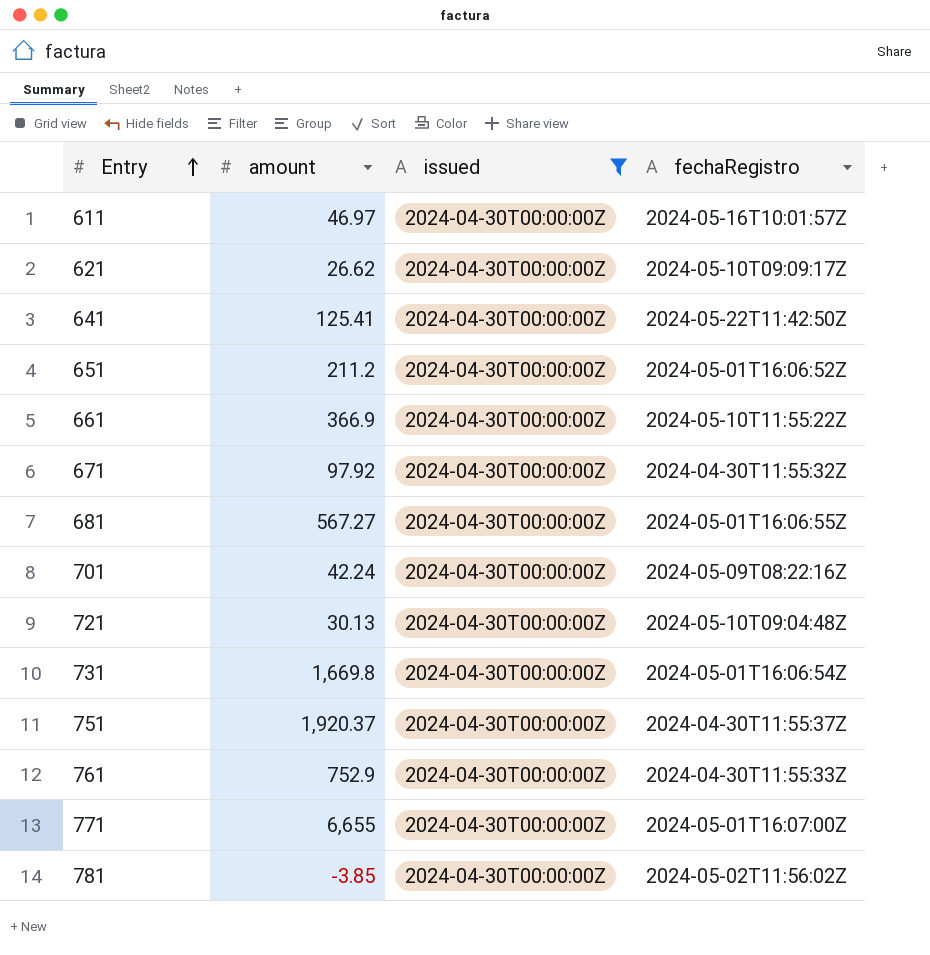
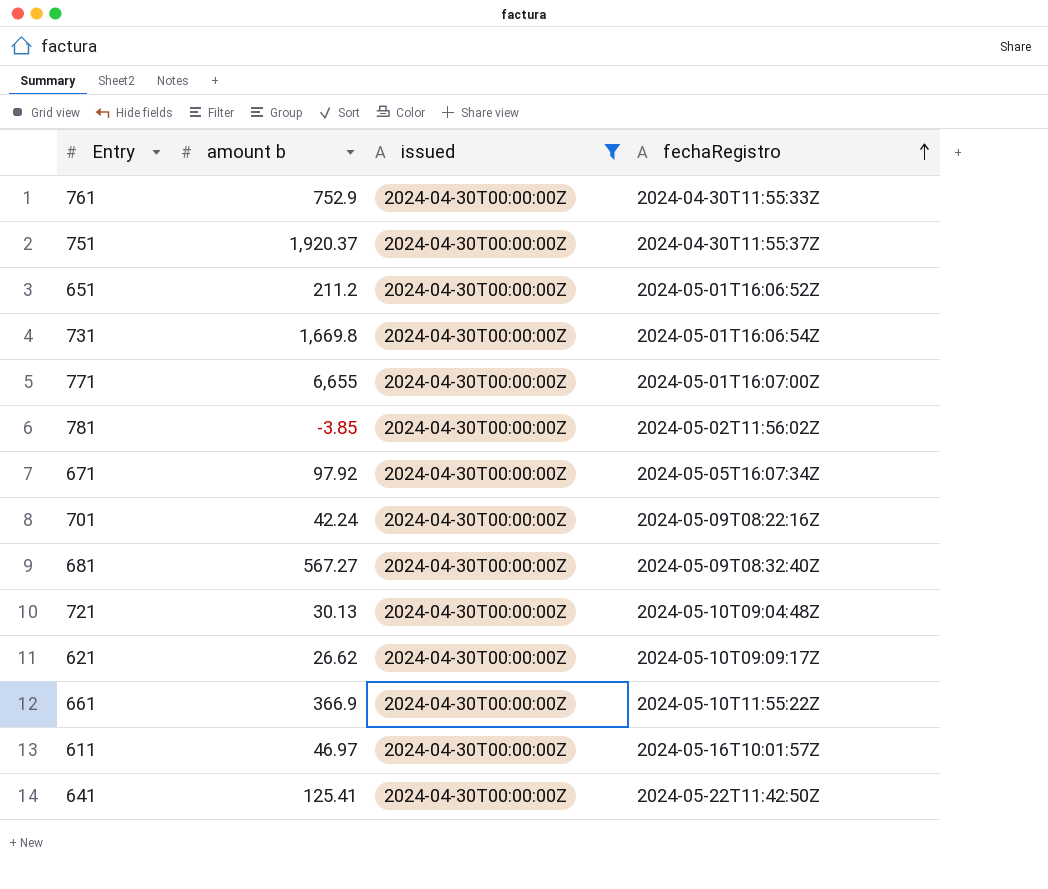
row order: Entry ascending -> fechaRegistro ascending
column name: amount -> amount b
671 | fechaRegistro: 2024-04-30T11:55:32Z -> 2024-05-05T16:07:34Z
681 | fechaRegistro: 2024-05-01T16:06:55Z -> 2024-05-09T08:32:40Z

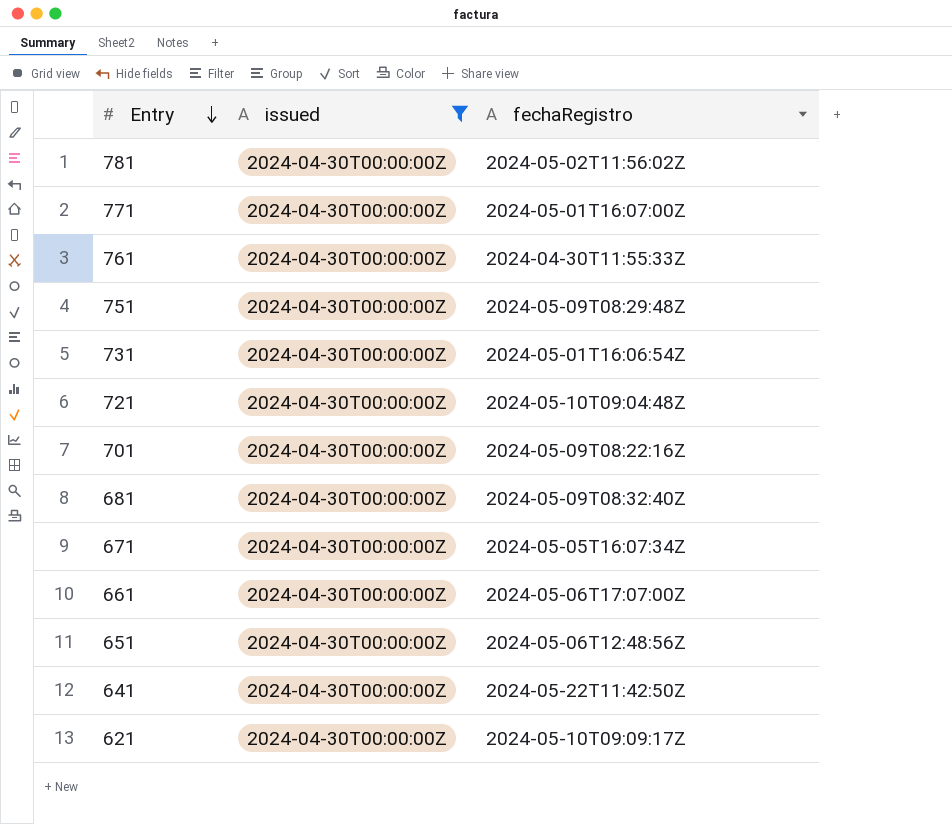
row order: fechaRegistro ascending -> Entry descending
column amount b | position: 2 -> none
row 611: 46.97 | 2024-04-30T00:00:00Z | 2024-05-16T10:01:57Z -> none
751 | fechaRegistro: 2024-04-30T11:55:37Z -> 2024-05-09T08:29:48Z
661 | fechaRegistro: 2024-05-10T11:55:22Z -> 2024-05-06T17:07:00Z
651 | fechaRegistro: 2024-05-01T16:06:52Z -> 2024-05-06T12:48:56Z

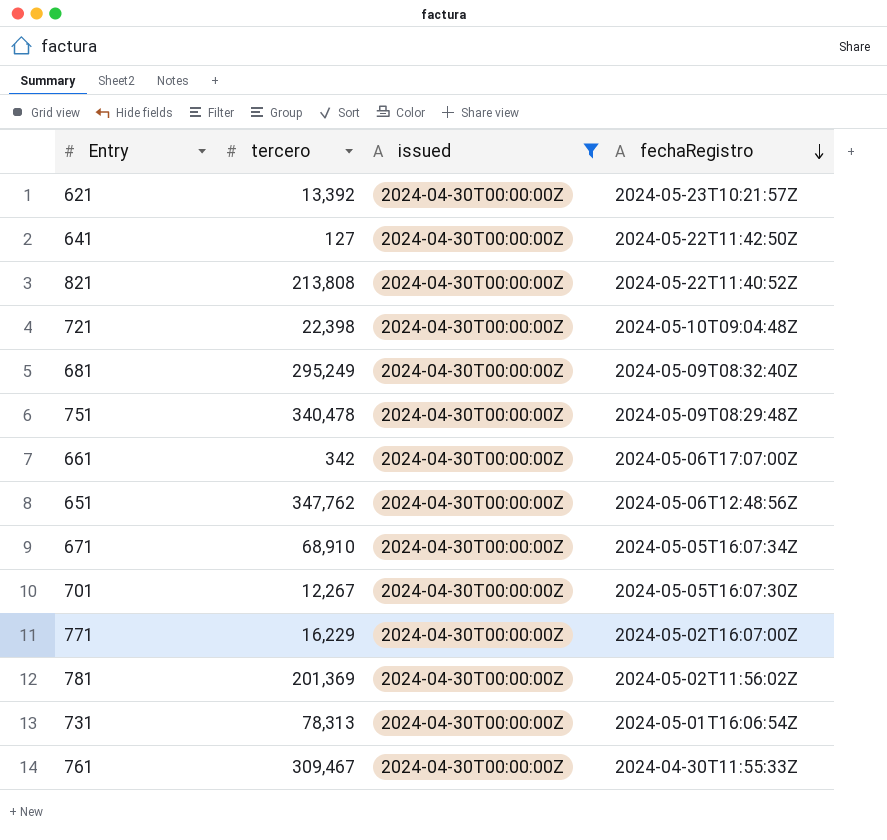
row order: Entry descending -> fechaRegistro descending
column tercero | position: none -> 2
621 | fechaRegistro: 2024-05-10T09:09:17Z -> 2024-05-23T10:21:57Z
row 821: none -> 213,808 | 2024-04-30T00:00:00Z | 2024-05-22T11:40:52Z
701 | fechaRegistro: 2024-05-09T08:22:16Z -> 2024-05-05T16:07:30Z
771 | fechaRegistro: 2024-05-01T16:07:00Z -> 2024-05-02T16:07:00Z

